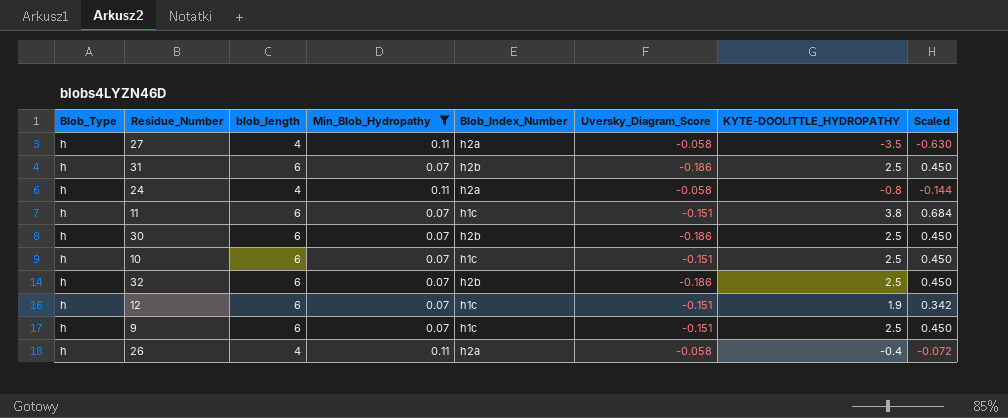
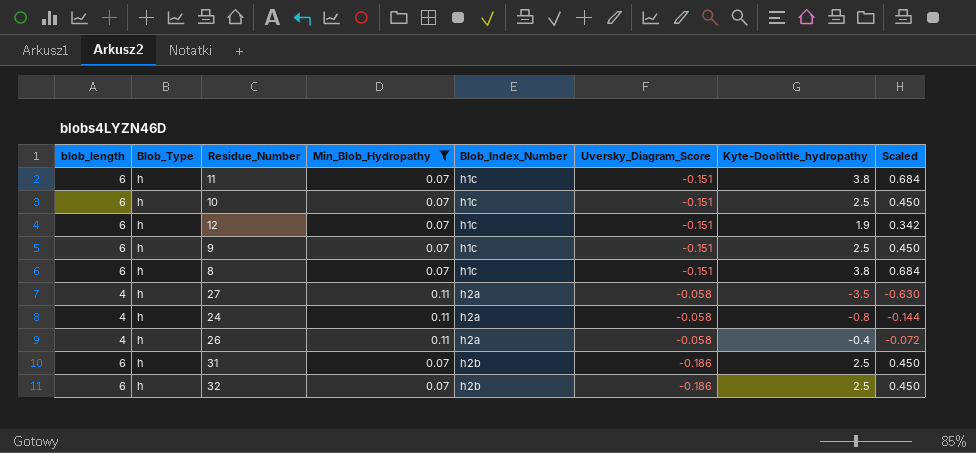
row order: none -> Blob_Index_Number ascending
column blob_length | position: 3 -> 1
column name: KYTE-DOOLITTLE_HYDROPATHY -> Kyte-Doolittle_hydropathy
row 30: h | 6 | 0.07 | h2b | -0.186 | 2.5 | 0.450 -> none
row 8: none -> 6 | h | 0.07 | h1c | -0.151 | 3.8 | 0.684

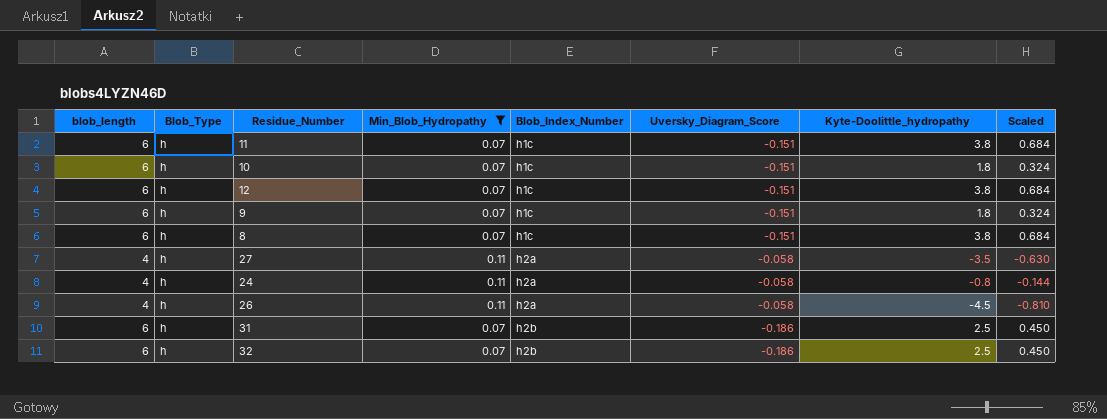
10 | Kyte-Doolittle_hydropathy: 2.5 -> 1.8
10 | Scaled: 0.450 -> 0.324
12 | Kyte-Doolittle_hydropathy: 1.9 -> 3.8
12 | Scaled: 0.342 -> 0.684
9 | Kyte-Doolittle_hydropathy: 2.5 -> 1.8
9 | Scaled: 0.450 -> 0.324
26 | Kyte-Doolittle_hydropathy: -0.4 -> -4.5
26 | Scaled: -0.072 -> -0.810

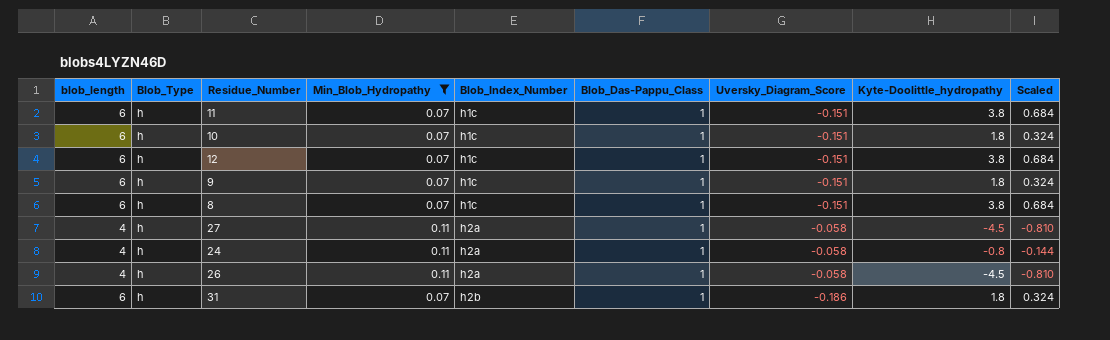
column Blob_Das-Pappu_Class | position: none -> 6
row 32: 6 | h | 0.07 | h2b | -0.186 | 2.5 | 0.450 -> none
27 | Kyte-Doolittle_hydropathy: -3.5 -> -4.5
27 | Scaled: -0.630 -> -0.810
31 | Kyte-Doolittle_hydropathy: 2.5 -> 1.8
31 | Scaled: 0.450 -> 0.324

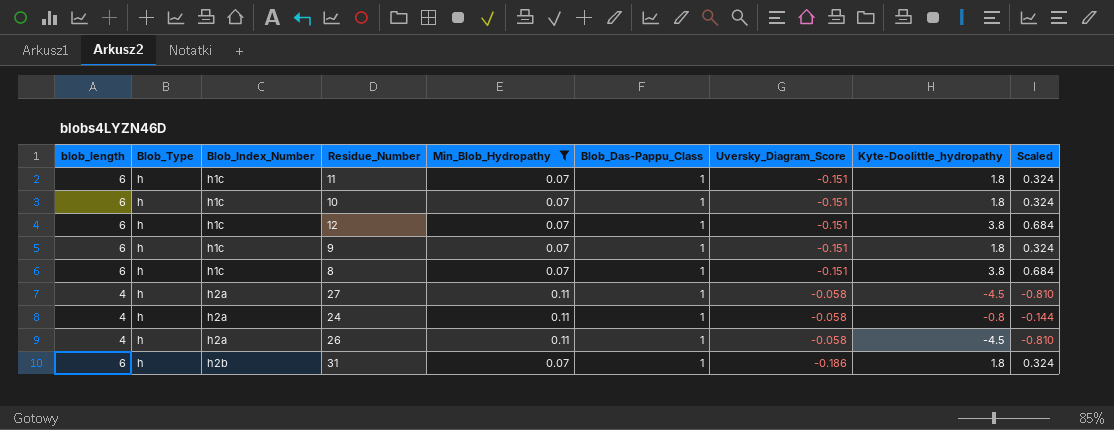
column Blob_Index_Number | position: 5 -> 3
11 | Kyte-Doolittle_hydropathy: 3.8 -> 1.8
11 | Scaled: 0.684 -> 0.324

